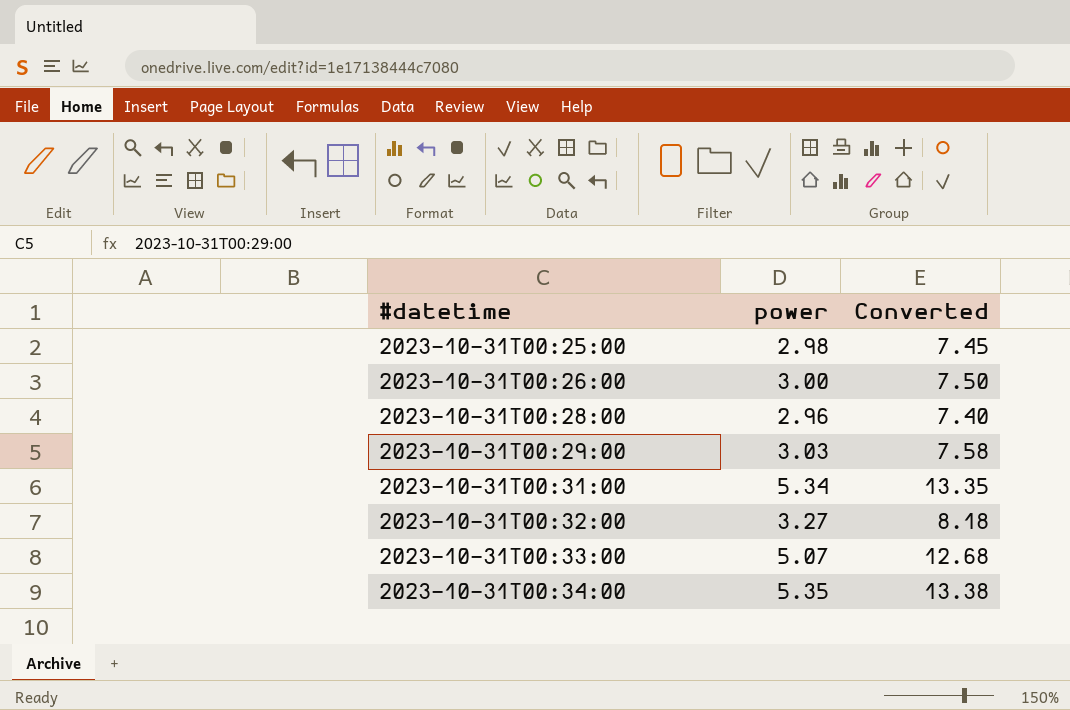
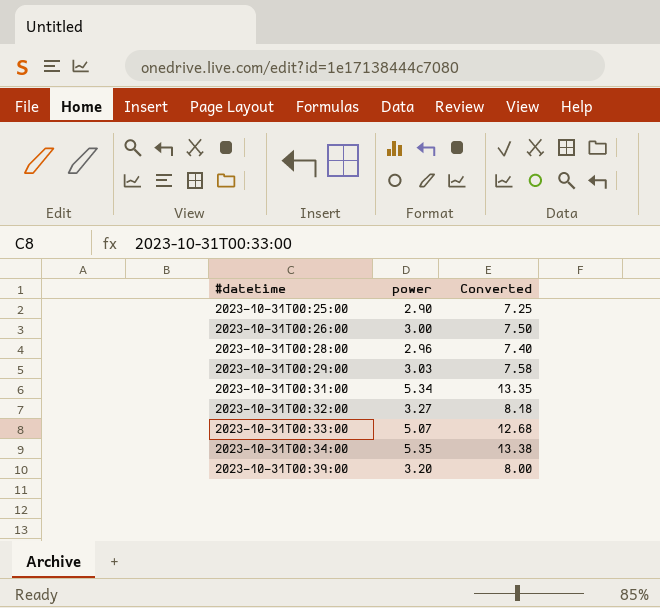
2023-10-31T00:25:00 | power: 2.98 -> 2.90
2023-10-31T00:25:00 | Converted: 7.45 -> 7.25
row 2023-10-31T00:39:00: none -> 3.20 | 8.00

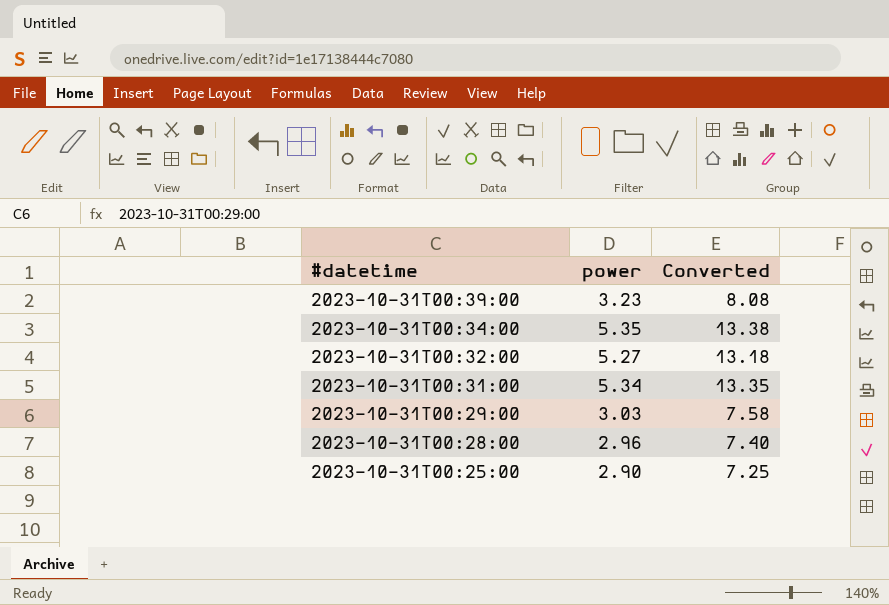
row order: #datetime ascending -> #datetime descending
row 2023-10-31T00:26:00: 3.00 | 7.50 -> none
row 2023-10-31T00:33:00: 5.07 | 12.68 -> none
2023-10-31T00:39:00 | power: 3.20 -> 3.23
2023-10-31T00:39:00 | Converted: 8.00 -> 8.08
2023-10-31T00:32:00 | power: 3.27 -> 5.27
2023-10-31T00:32:00 | Converted: 8.18 -> 13.18

